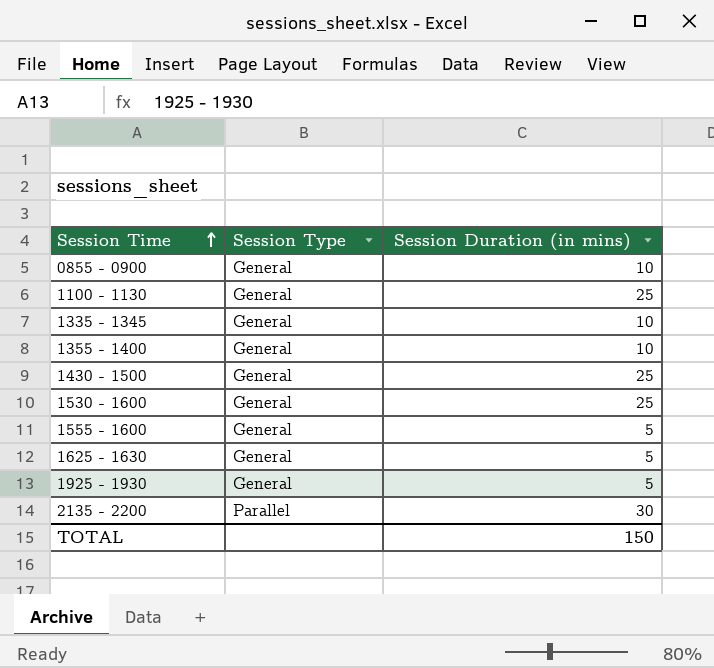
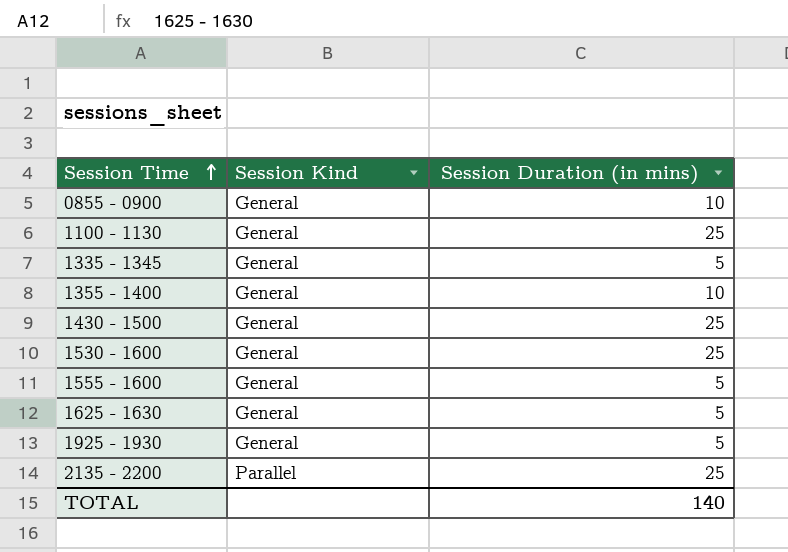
column name: Session Type -> Session Kind
1335 - 1345 | Session Duration (in mins): 10 -> 5
2135 - 2200 | Session Duration (in mins): 30 -> 25
TOTAL | Session Duration (in mins): 150 -> 140

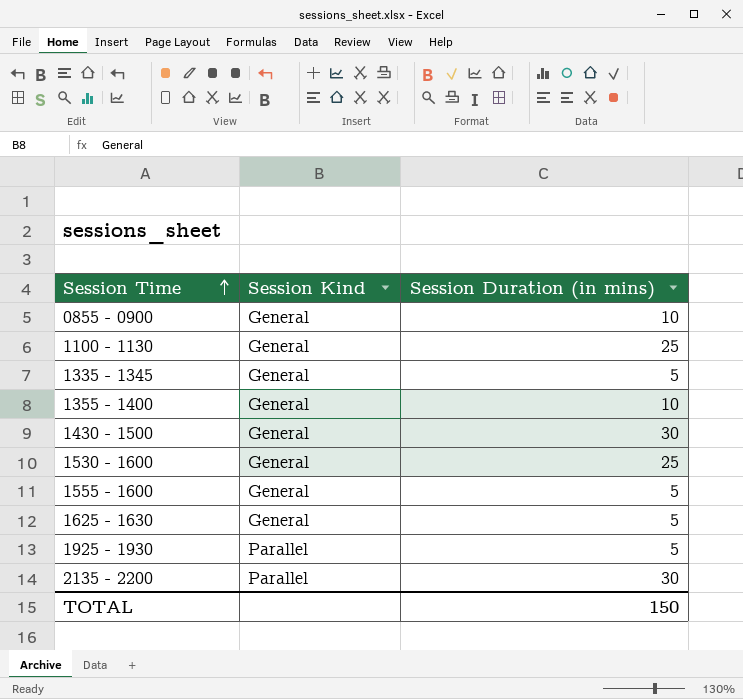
1430 - 1500 | Session Duration (in mins): 25 -> 30
1925 - 1930 | Session Kind: General -> Parallel
2135 - 2200 | Session Duration (in mins): 25 -> 30
TOTAL | Session Duration (in mins): 140 -> 150

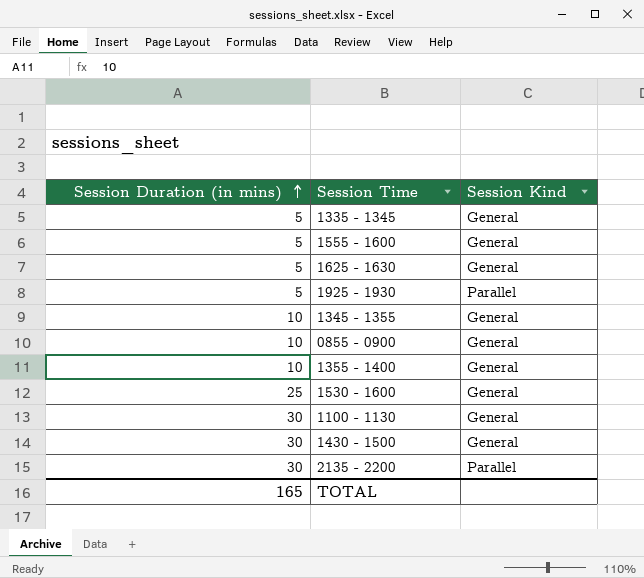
row order: Session Time ascending -> Session Duration (in mins) ascending
column Session Duration (in mins) | position: 3 -> 1
row 1345 - 1355: none -> 10 | General
1100 - 1130 | Session Duration (in mins): 25 -> 30
TOTAL | Session Duration (in mins): 150 -> 165

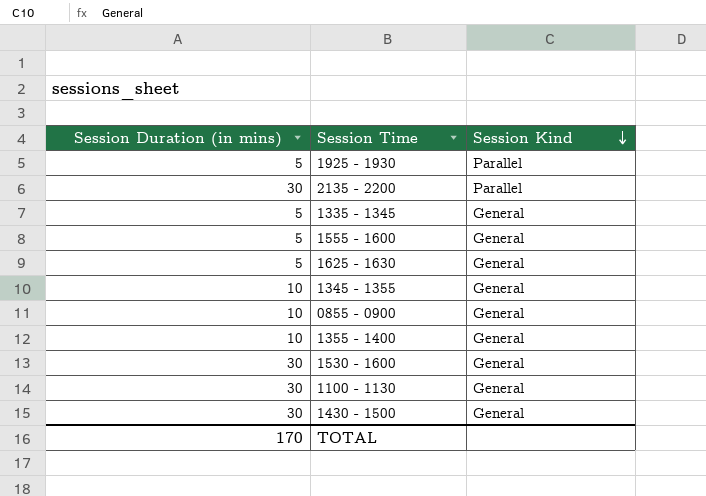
row order: Session Duration (in mins) ascending -> Session Kind descending
1530 - 1600 | Session Duration (in mins): 25 -> 30
TOTAL | Session Duration (in mins): 165 -> 170

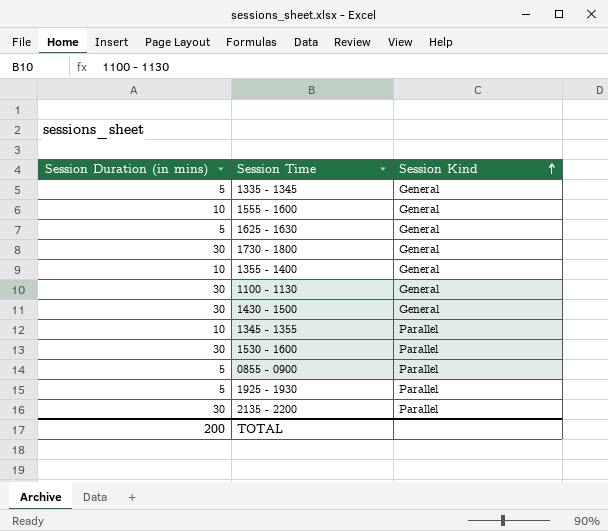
row order: Session Kind descending -> Session Kind ascending
1555 - 1600 | Session Duration (in mins): 5 -> 10
row 1730 - 1800: none -> 30 | General
1345 - 1355 | Session Kind: General -> Parallel
1530 - 1600 | Session Kind: General -> Parallel
0855 - 0900 | Session Duration (in mins): 10 -> 5
0855 - 0900 | Session Kind: General -> Parallel
TOTAL | Session Duration (in mins): 170 -> 200

